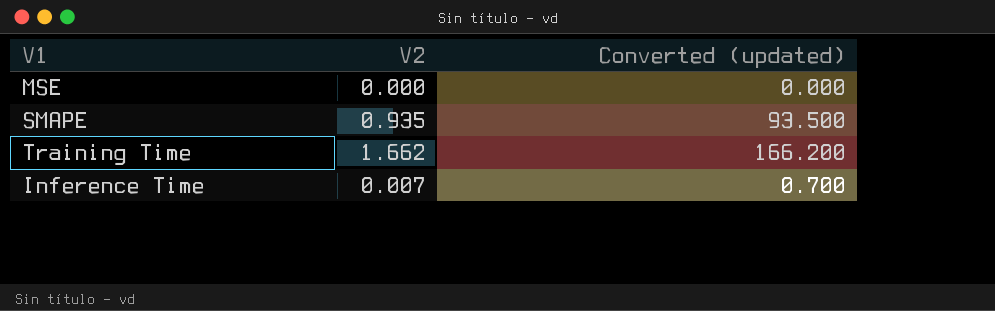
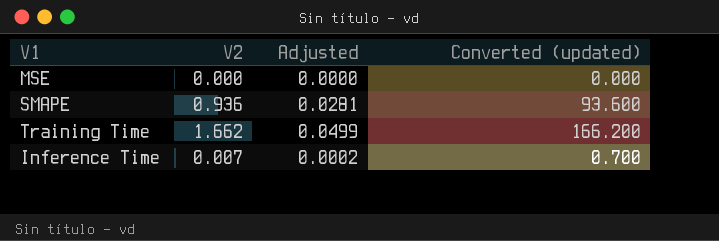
column Adjusted | formula: none -> [V2] * 0.03
SMAPE | V2: 0.935 -> 0.936
SMAPE | Converted (updated): 93.500 -> 93.600

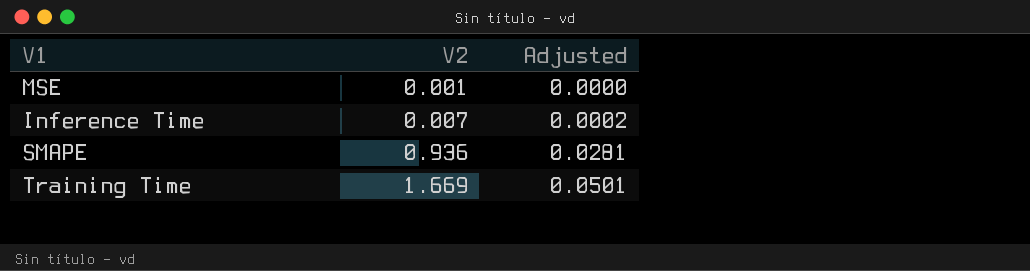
row order: none -> V2 ascending
column Converted (updated) | formula: [V2] * 100 -> none
MSE | V2: 0.000 -> 0.001
Training Time | V2: 1.662 -> 1.669
Training Time | Adjusted: 0.0499 -> 0.0501

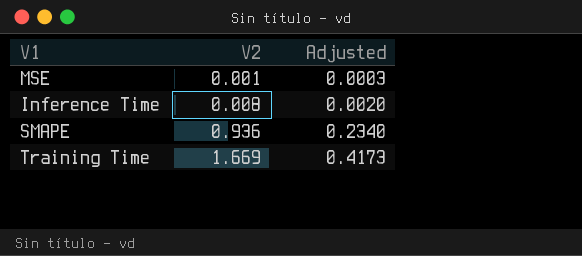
column Adjusted | formula: [V2] * 0.03 -> [V2] * 0.25
Inference Time | V2: 0.007 -> 0.008

